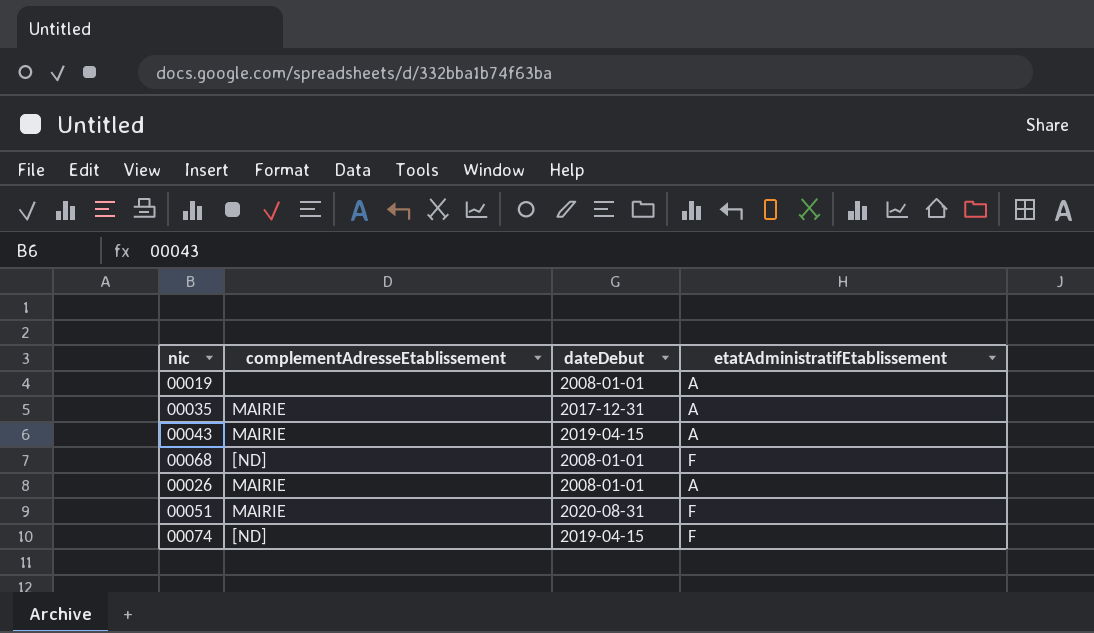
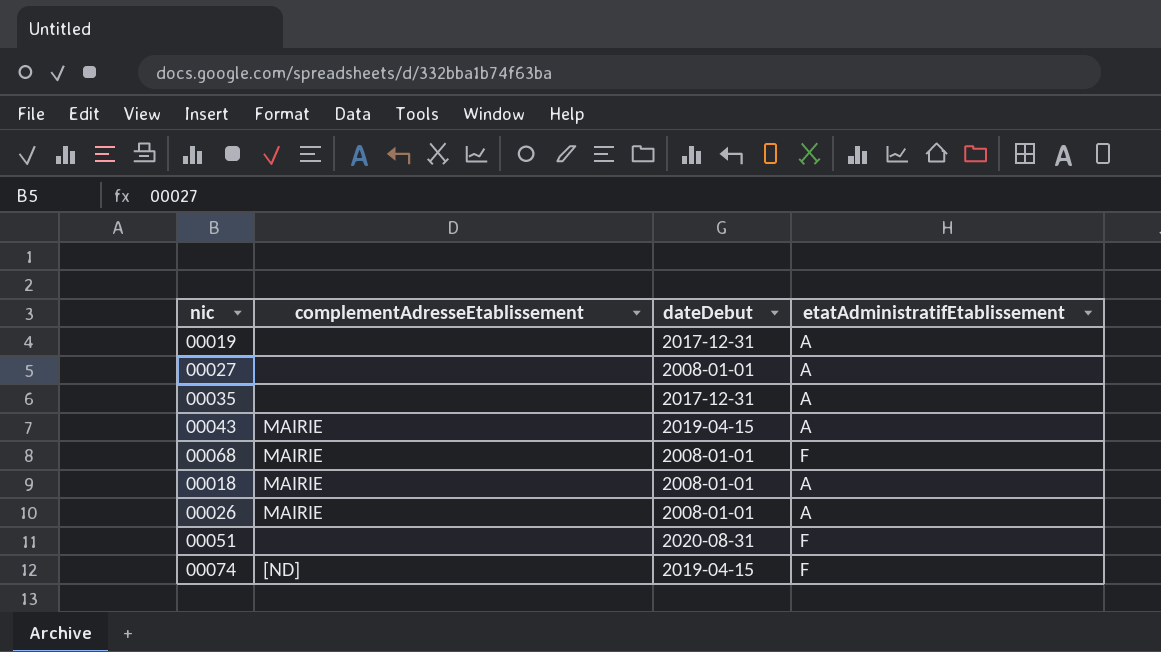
00019 | dateDebut: 2008-01-01 -> 2017-12-31
row 00027: none -> none | 2008-01-01 | A
00035 | complementAdresseEtablissement: MAIRIE -> none
00068 | complementAdresseEtablissement: [ND] -> MAIRIE
row 00018: none -> MAIRIE | 2008-01-01 | A
00051 | complementAdresseEtablissement: MAIRIE -> none

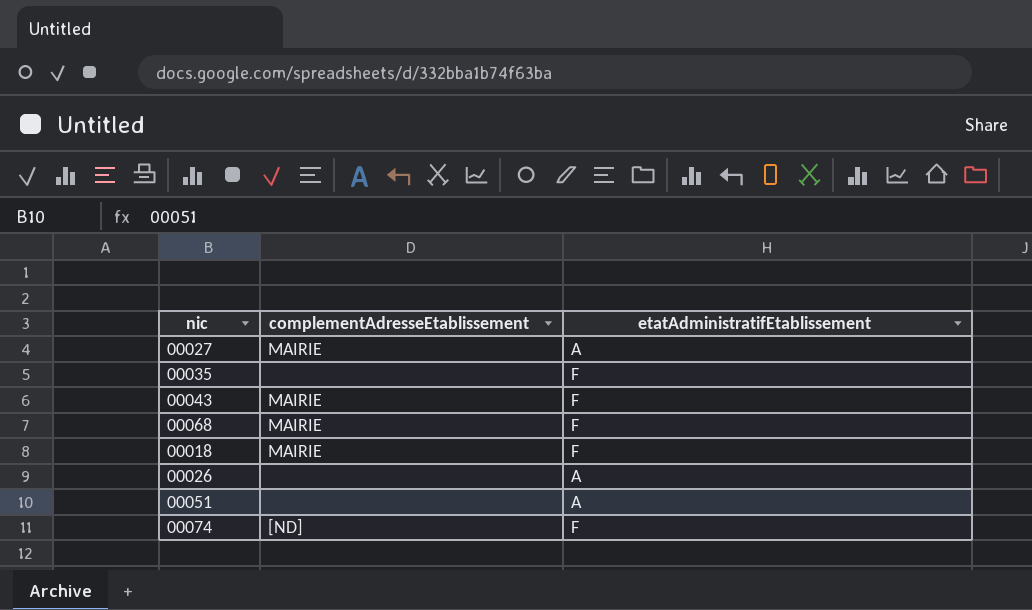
column dateDebut | position: 3 -> none
row 00019: none | 2017-12-31 | A -> none
00027 | complementAdresseEtablissement: none -> MAIRIE
00035 | etatAdministratifEtablissement: A -> F
00043 | etatAdministratifEtablissement: A -> F
00018 | etatAdministratifEtablissement: A -> F
00026 | complementAdresseEtablissement: MAIRIE -> none
00051 | etatAdministratifEtablissement: F -> A

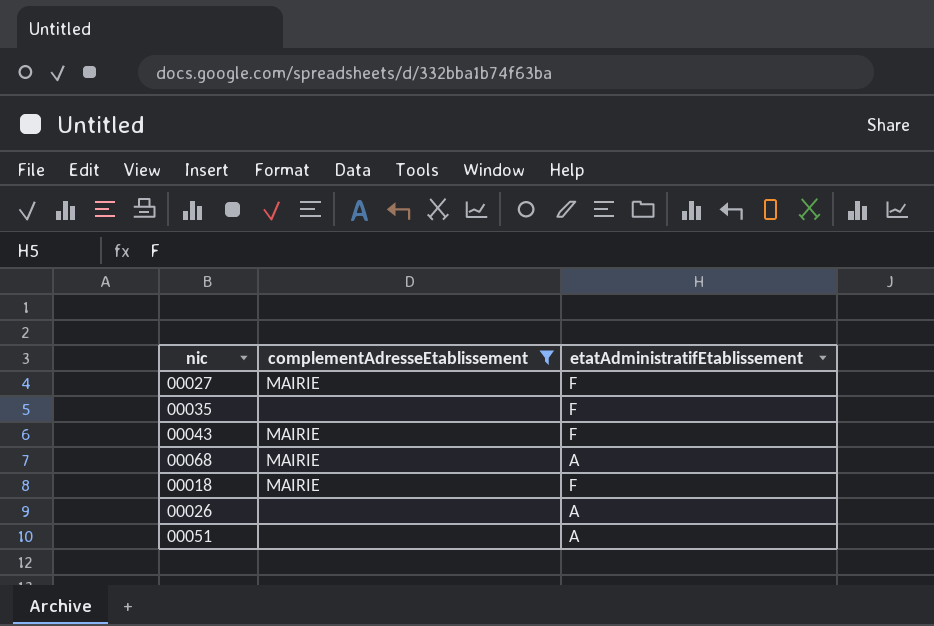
filter: none -> complementAdresseEtablissement != [ND]
00027 | etatAdministratifEtablissement: A -> F
00068 | etatAdministratifEtablissement: F -> A

